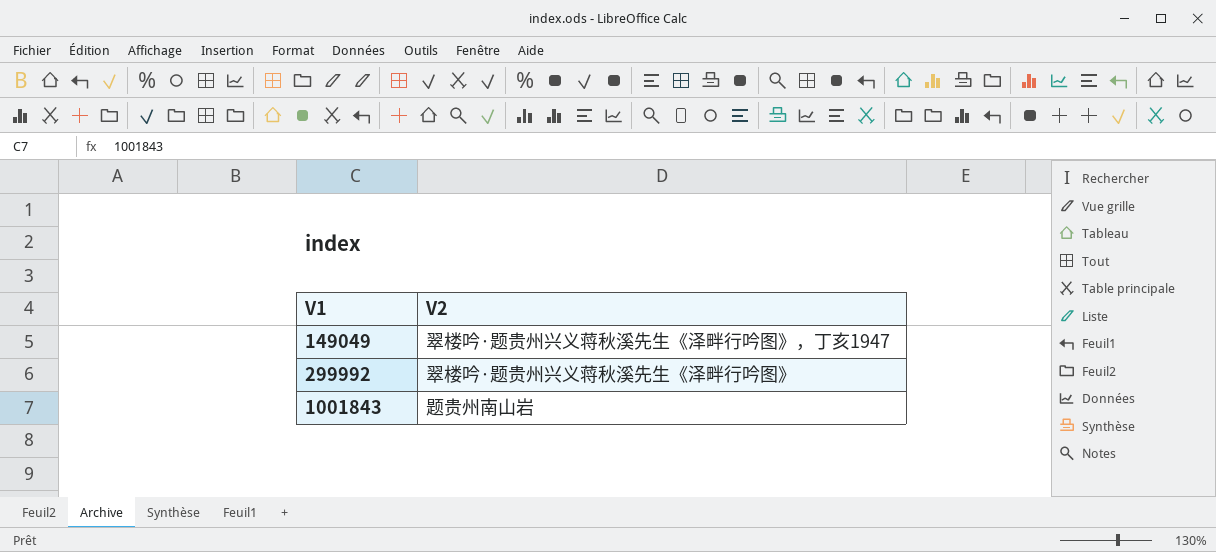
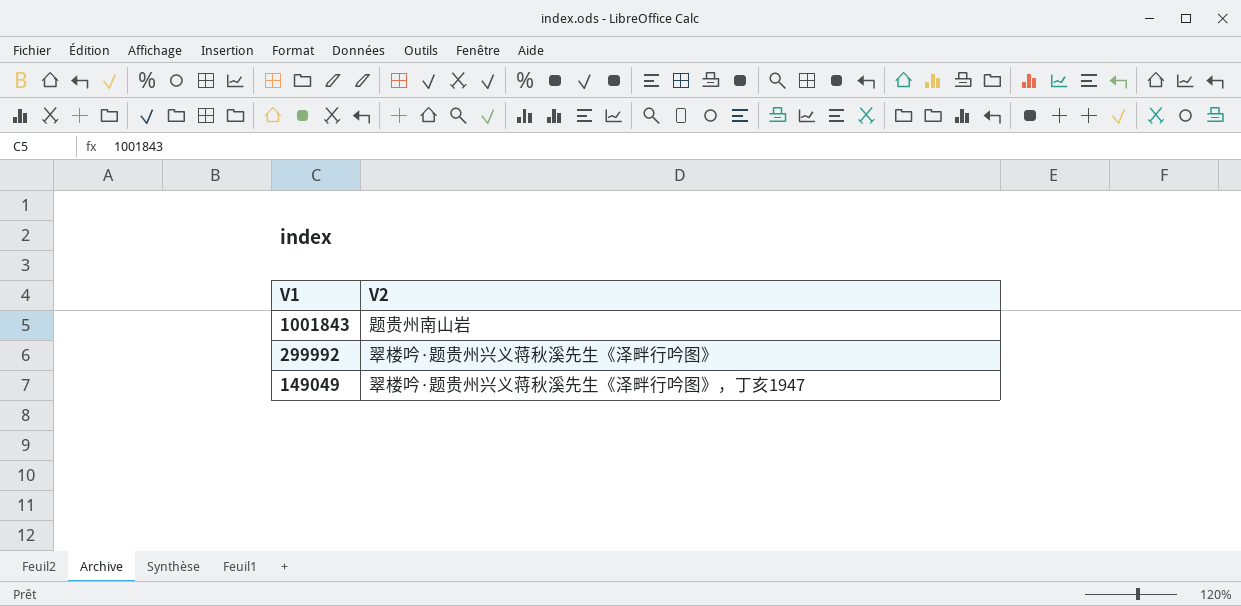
row order: V1 ascending -> V1 descending

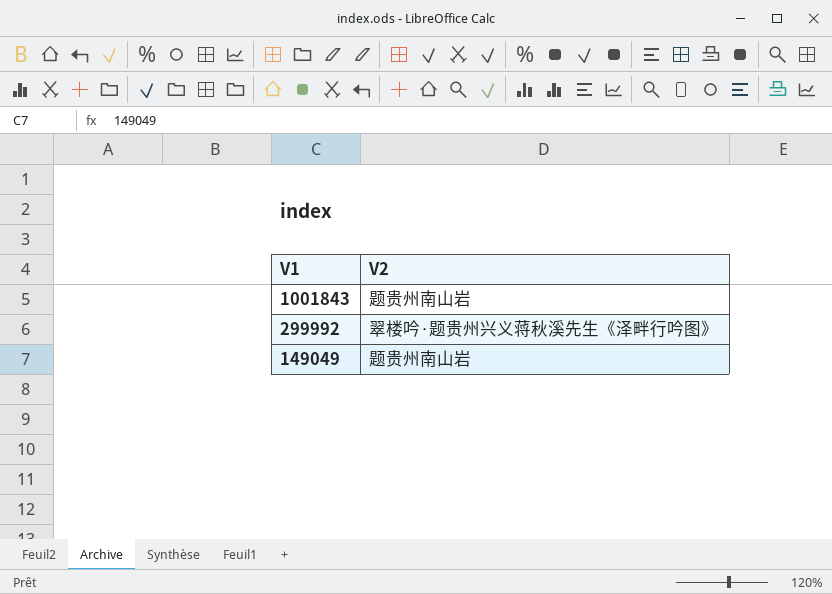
149049 | V2: 翠楼吟·题贵州兴义蒋秋溪先生《泽畔行吟图》，丁亥1947 -> 题贵州南山岩

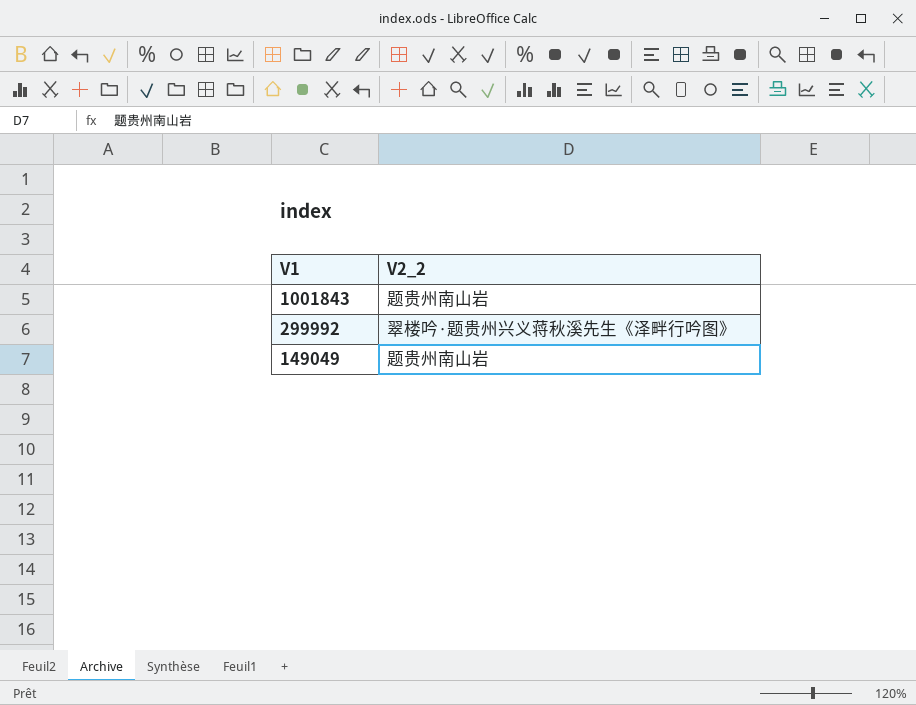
column name: V2 -> V2_2

